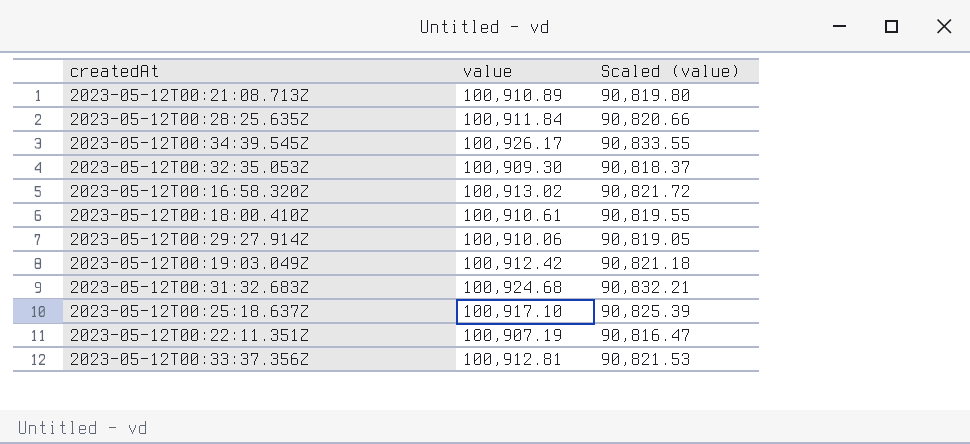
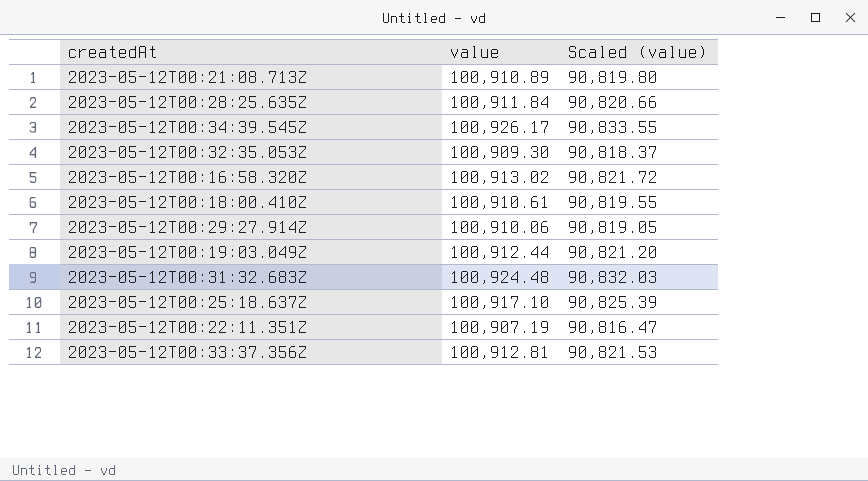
2023-05-12T00:19:03.049Z | value: 100,912.42 -> 100,912.44
2023-05-12T00:19:03.049Z | Scaled (value): 90,821.18 -> 90,821.20
2023-05-12T00:31:32.683Z | value: 100,924.68 -> 100,924.48
2023-05-12T00:31:32.683Z | Scaled (value): 90,832.21 -> 90,832.03

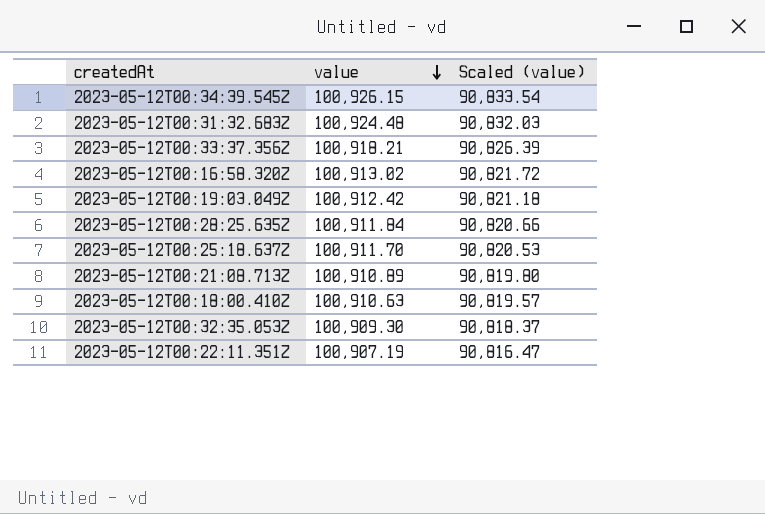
row order: none -> value descending
row 2023-05-12T00:29:27.914Z: 100,910.06 | 90,819.05 -> none
2023-05-12T00:34:39.545Z | value: 100,926.17 -> 100,926.15
2023-05-12T00:34:39.545Z | Scaled (value): 90,833.55 -> 90,833.54
2023-05-12T00:33:37.356Z | value: 100,912.81 -> 100,918.21
2023-05-12T00:33:37.356Z | Scaled (value): 90,821.53 -> 90,826.39
2023-05-12T00:19:03.049Z | value: 100,912.44 -> 100,912.42
2023-05-12T00:19:03.049Z | Scaled (value): 90,821.20 -> 90,821.18
2023-05-12T00:25:18.637Z | value: 100,917.10 -> 100,911.70
2023-05-12T00:25:18.637Z | Scaled (value): 90,825.39 -> 90,820.53
2023-05-12T00:18:00.410Z | value: 100,910.61 -> 100,910.63
2023-05-12T00:18:00.410Z | Scaled (value): 90,819.55 -> 90,819.57

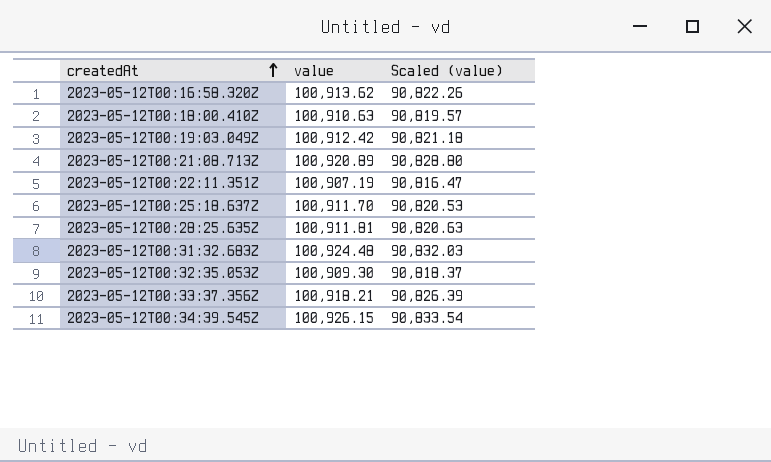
row order: value descending -> createdAt ascending
2023-05-12T00:16:58.320Z | value: 100,913.02 -> 100,913.62
2023-05-12T00:16:58.320Z | Scaled (value): 90,821.72 -> 90,822.26
2023-05-12T00:21:08.713Z | value: 100,910.89 -> 100,920.89
2023-05-12T00:21:08.713Z | Scaled (value): 90,819.80 -> 90,828.80
2023-05-12T00:28:25.635Z | value: 100,911.84 -> 100,911.81
2023-05-12T00:28:25.635Z | Scaled (value): 90,820.66 -> 90,820.63

